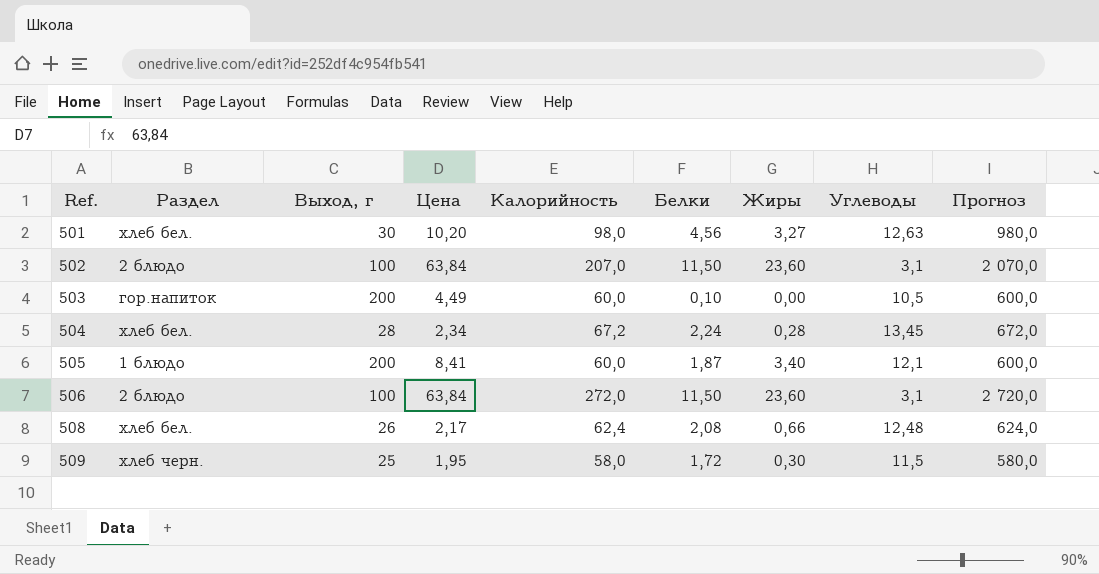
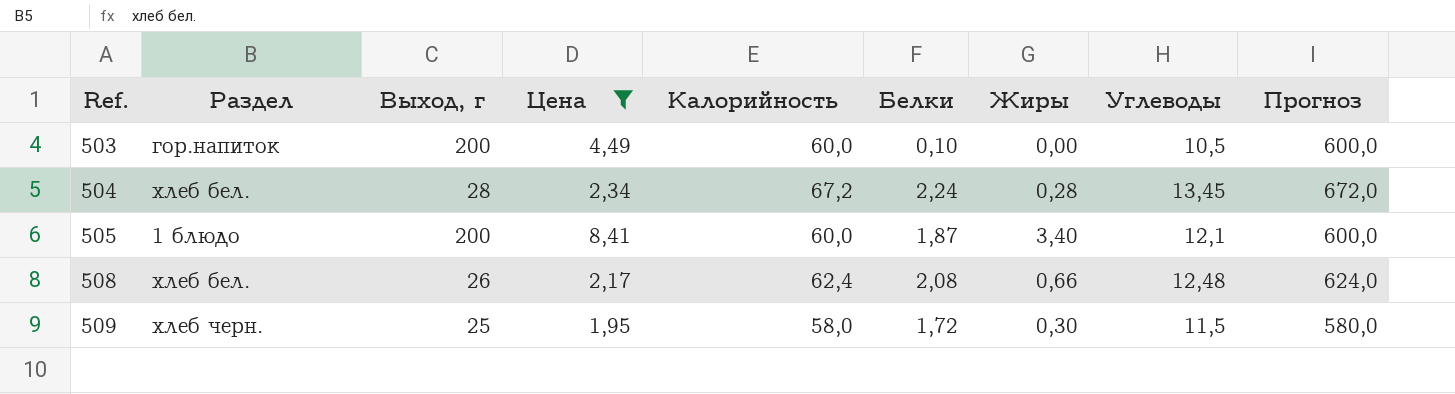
filter: none -> Цена <= 8,41

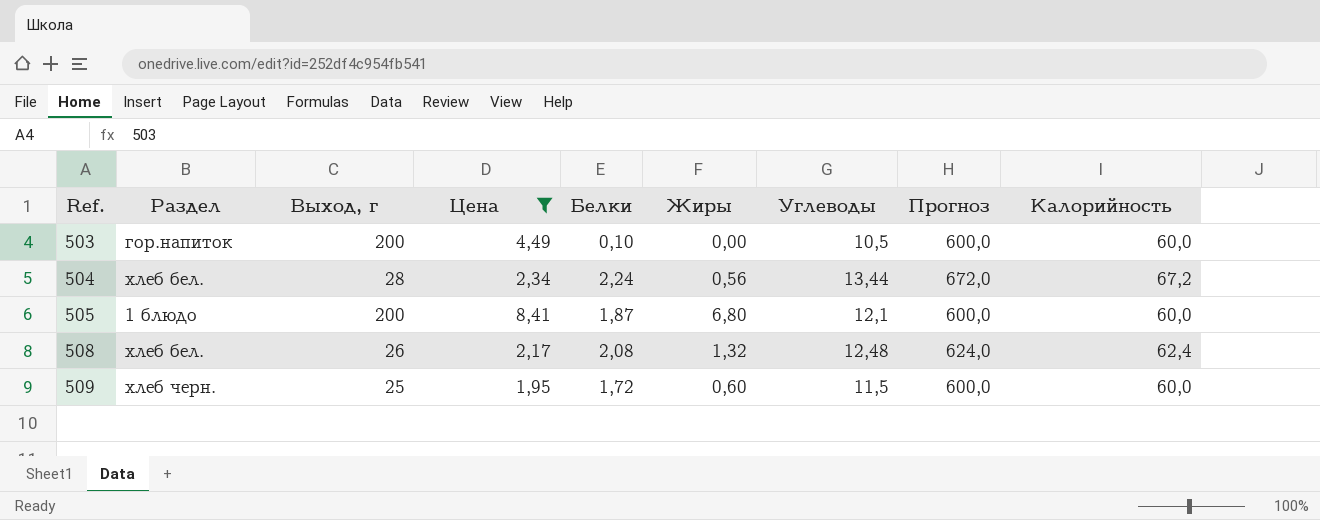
column Калорийность | position: 5 -> 9
504 | Жиры: 0,28 -> 0,56
504 | Углеводы: 13,45 -> 13,44
505 | Жиры: 3,40 -> 6,80
508 | Жиры: 0,66 -> 1,32
509 | Жиры: 0,30 -> 0,60
509 | Прогноз: 580,0 -> 600,0
509 | Калорийность: 58,0 -> 60,0

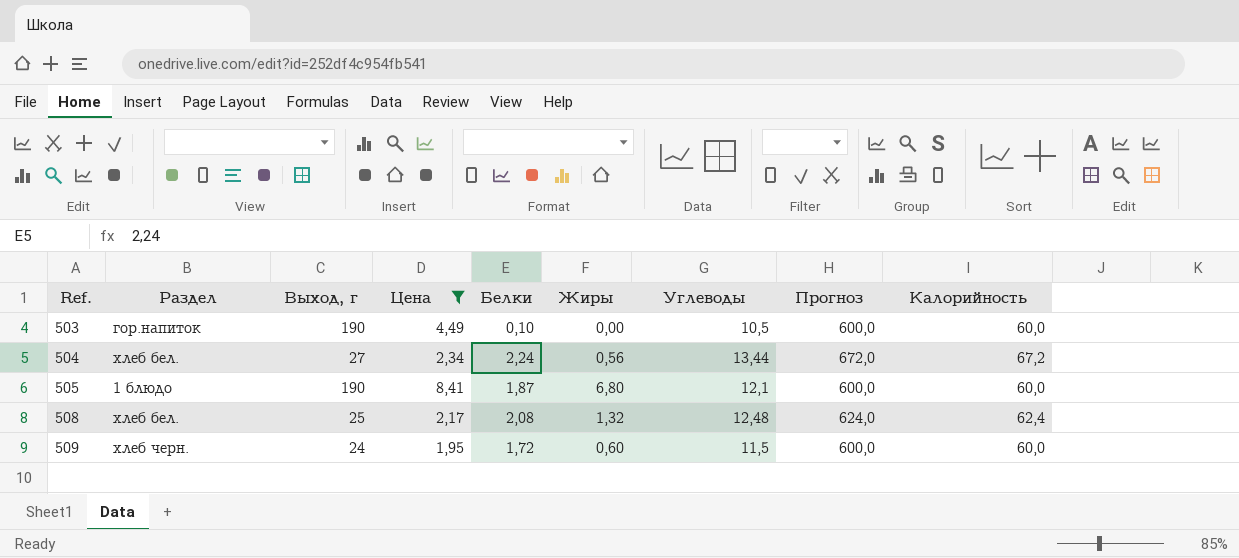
503 | Выход, г: 200 -> 190
504 | Выход, г: 28 -> 27
505 | Выход, г: 200 -> 190
508 | Выход, г: 26 -> 25
509 | Выход, г: 25 -> 24

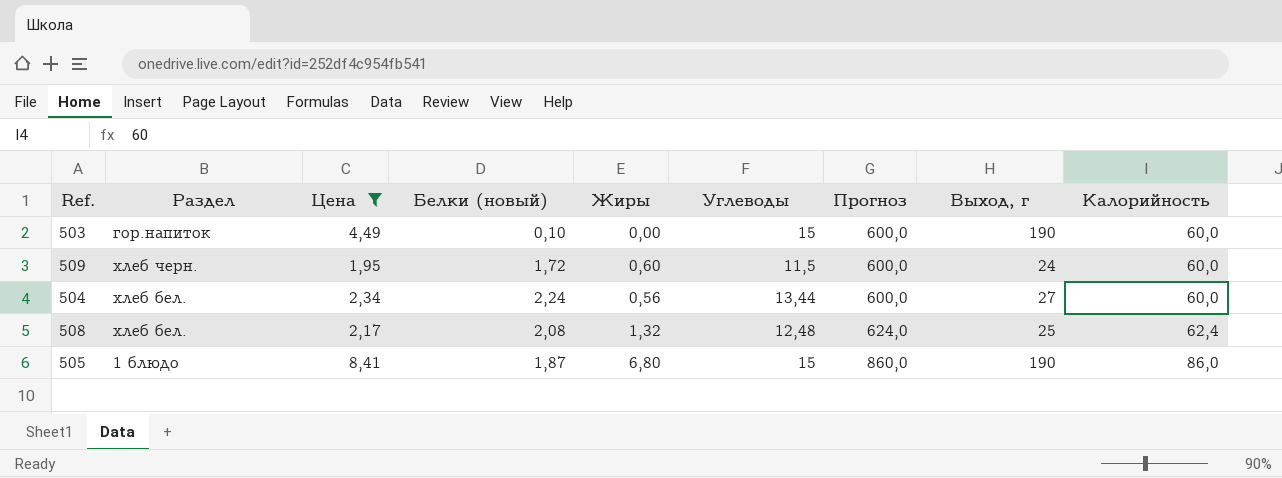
row order: Ref. ascending -> Прогноз ascending
column name: Белки -> Белки (новый)
column Выход, г | position: 3 -> 8
503 | Углеводы: 10,5 -> 15
504 | Прогноз: 672,0 -> 600,0
504 | Калорийность: 67,2 -> 60,0
505 | Углеводы: 12,1 -> 15
505 | Прогноз: 600,0 -> 860,0
505 | Калорийность: 60,0 -> 86,0

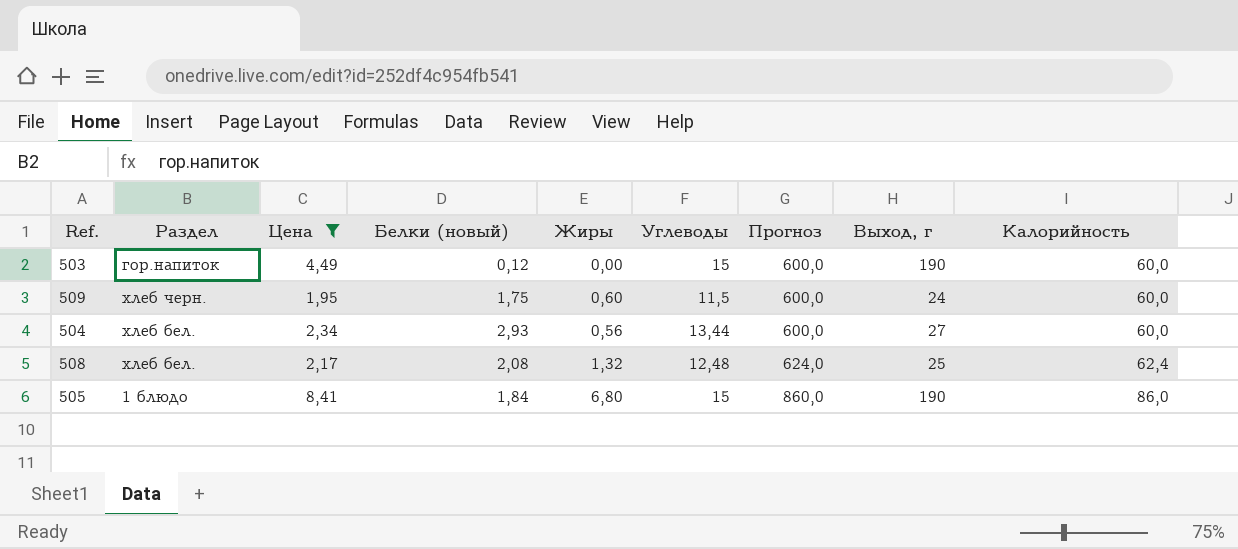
503 | Белки (новый): 0,10 -> 0,12
509 | Белки (новый): 1,72 -> 1,75
504 | Белки (новый): 2,24 -> 2,93
505 | Белки (новый): 1,87 -> 1,84

